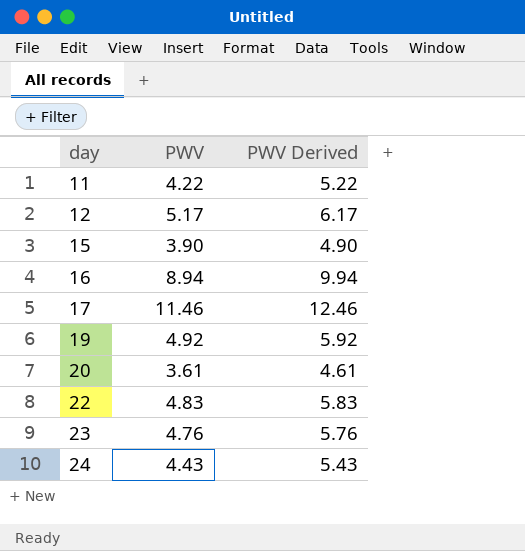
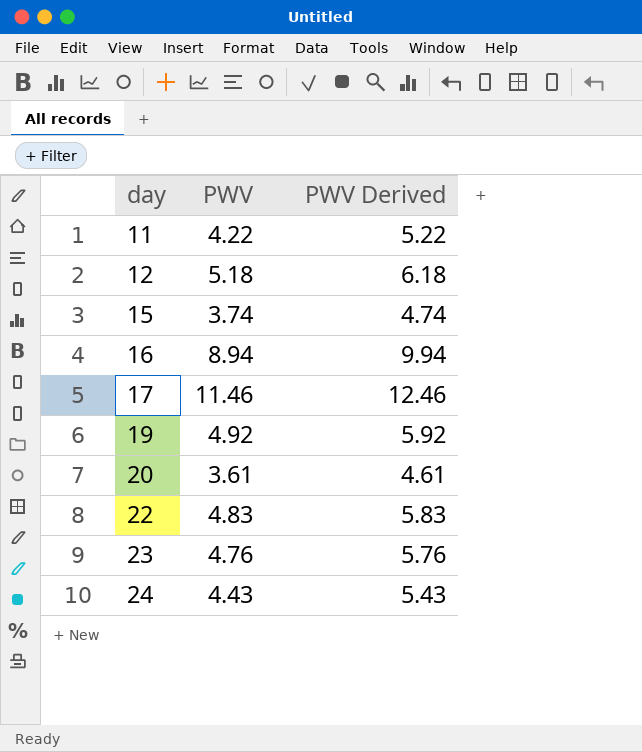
12 | PWV: 5.17 -> 5.18
12 | PWV Derived: 6.17 -> 6.18
15 | PWV: 3.90 -> 3.74
15 | PWV Derived: 4.90 -> 4.74

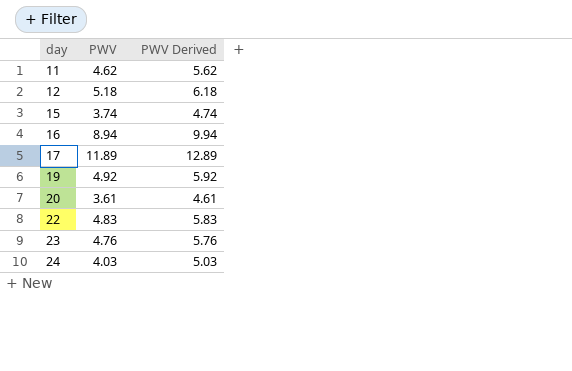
11 | PWV: 4.22 -> 4.62
11 | PWV Derived: 5.22 -> 5.62
17 | PWV: 11.46 -> 11.89
17 | PWV Derived: 12.46 -> 12.89
24 | PWV: 4.43 -> 4.03
24 | PWV Derived: 5.43 -> 5.03

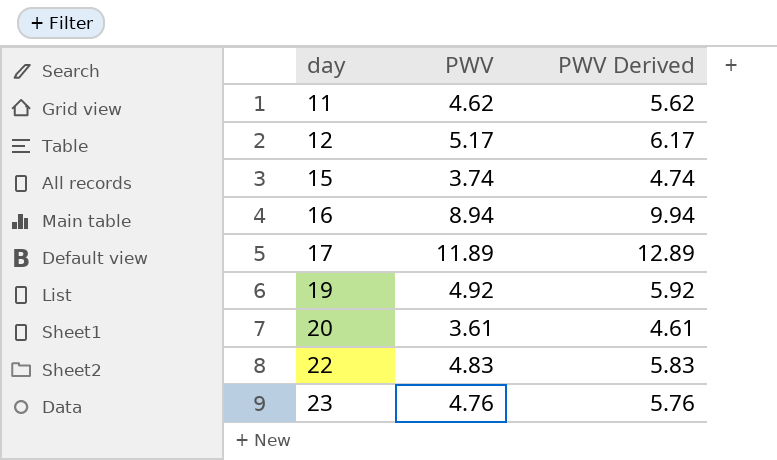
row 24: 4.03 | 5.03 -> none
12 | PWV: 5.18 -> 5.17
12 | PWV Derived: 6.18 -> 6.17

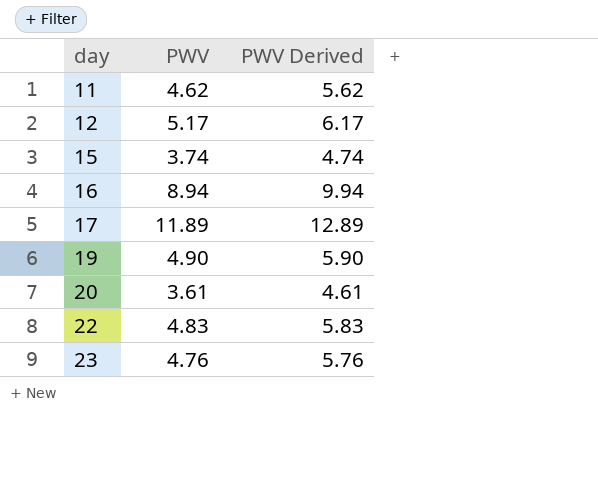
19 | PWV: 4.92 -> 4.90
19 | PWV Derived: 5.92 -> 5.90

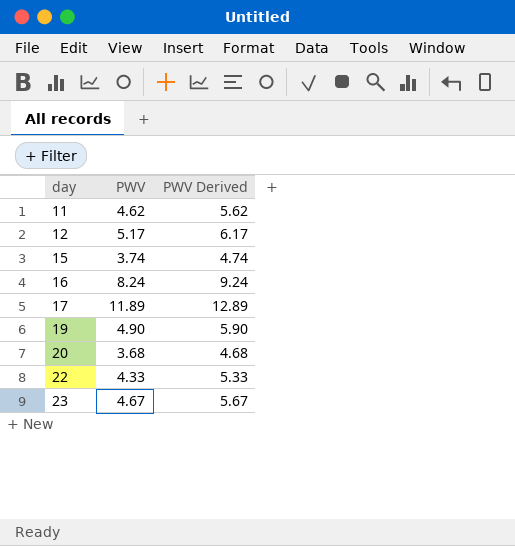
16 | PWV: 8.94 -> 8.24
16 | PWV Derived: 9.94 -> 9.24
20 | PWV: 3.61 -> 3.68
20 | PWV Derived: 4.61 -> 4.68
22 | PWV: 4.83 -> 4.33
22 | PWV Derived: 5.83 -> 5.33
23 | PWV: 4.76 -> 4.67
23 | PWV Derived: 5.76 -> 5.67

